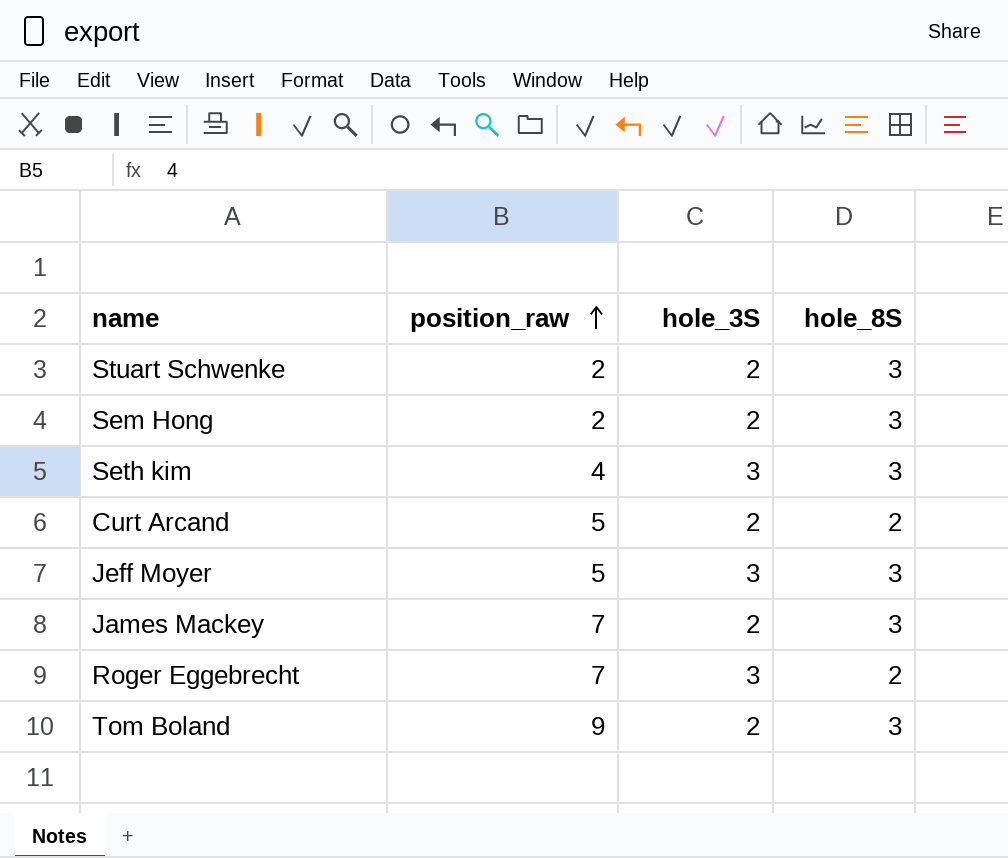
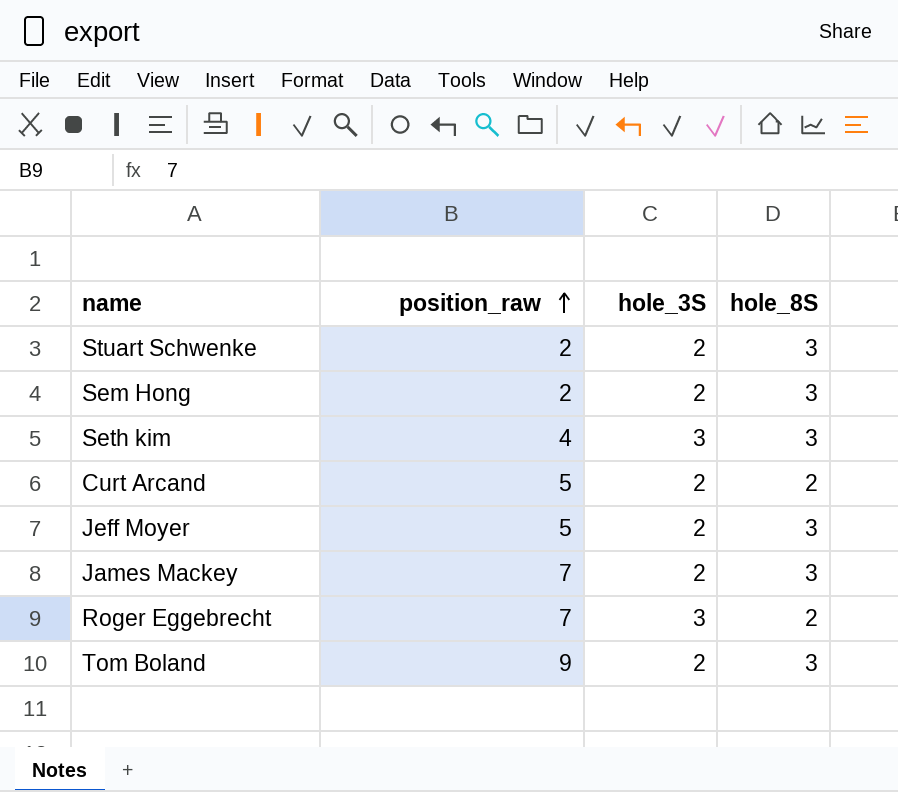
Jeff Moyer | hole_3S: 3 -> 2

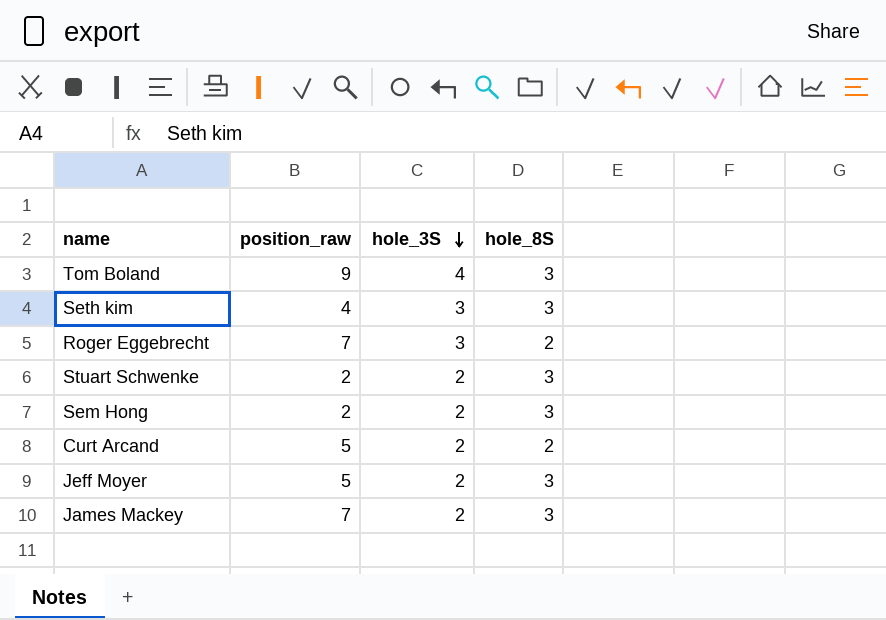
row order: position_raw ascending -> hole_3S descending
Tom Boland | hole_3S: 2 -> 4

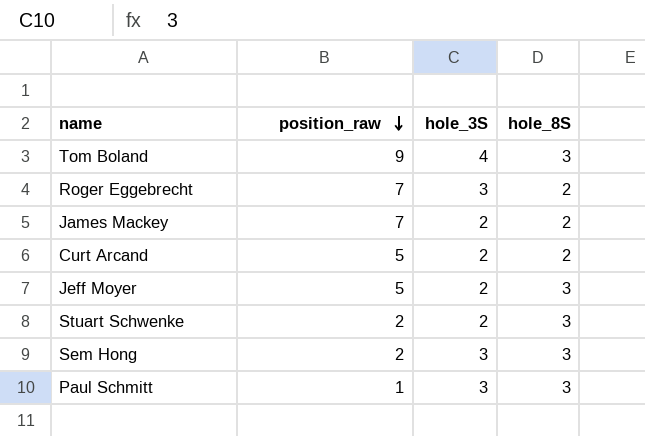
row order: hole_3S descending -> position_raw descending
row Seth kim: 4 | 3 | 3 -> none
James Mackey | hole_8S: 3 -> 2
Sem Hong | hole_3S: 2 -> 3
row Paul Schmitt: none -> 1 | 3 | 3

